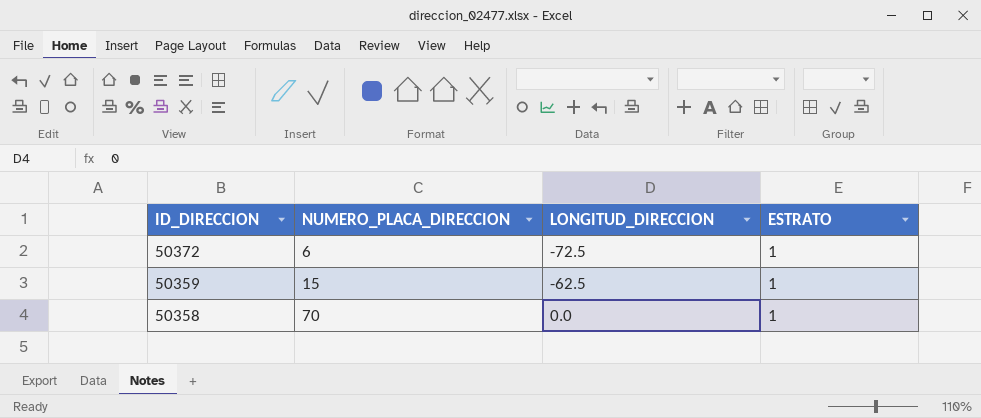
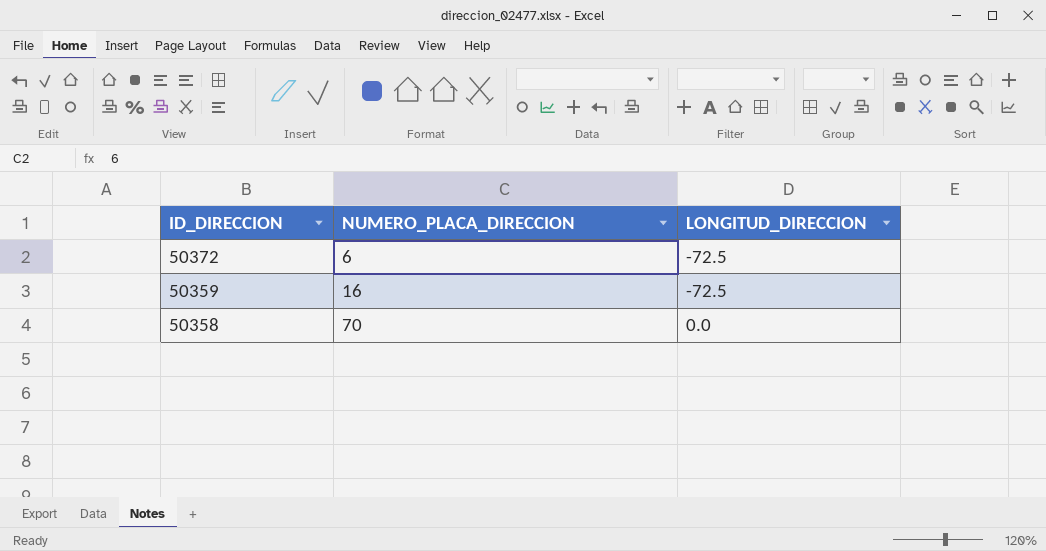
column ESTRATO | position: 4 -> none
50359 | NUMERO_PLACA_DIRECCION: 15 -> 16
50359 | LONGITUD_DIRECCION: -62.5 -> -72.5

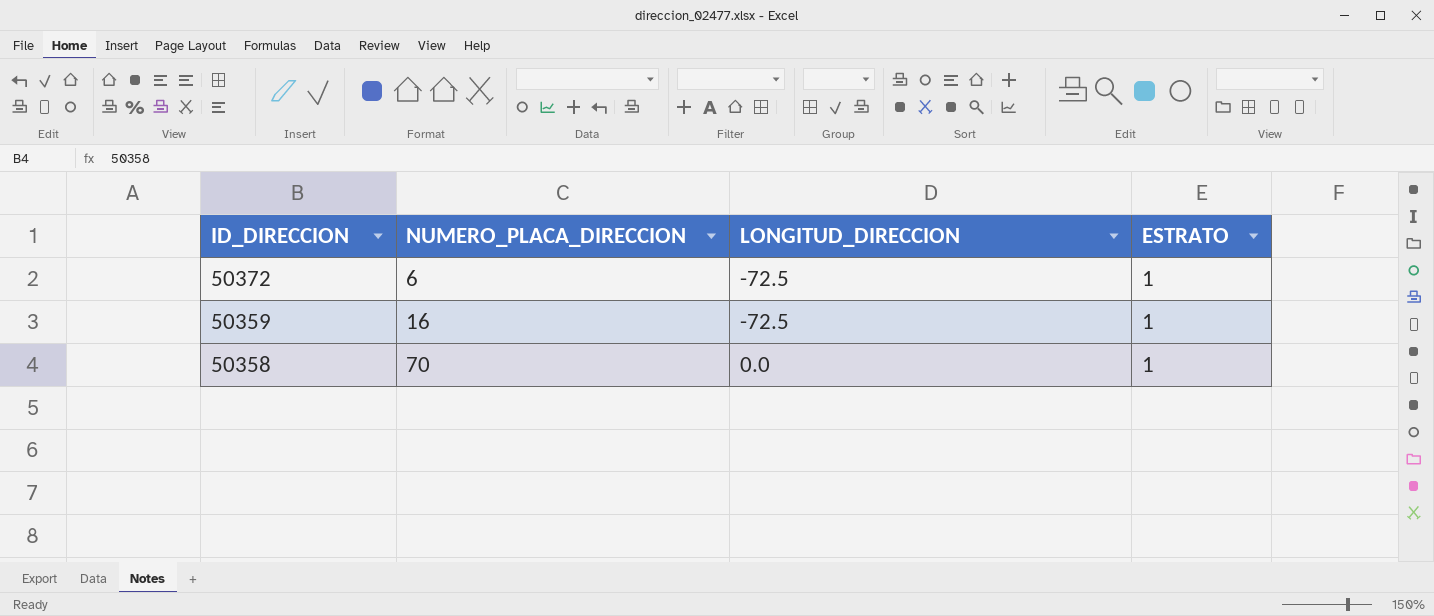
column ESTRATO | position: none -> 4

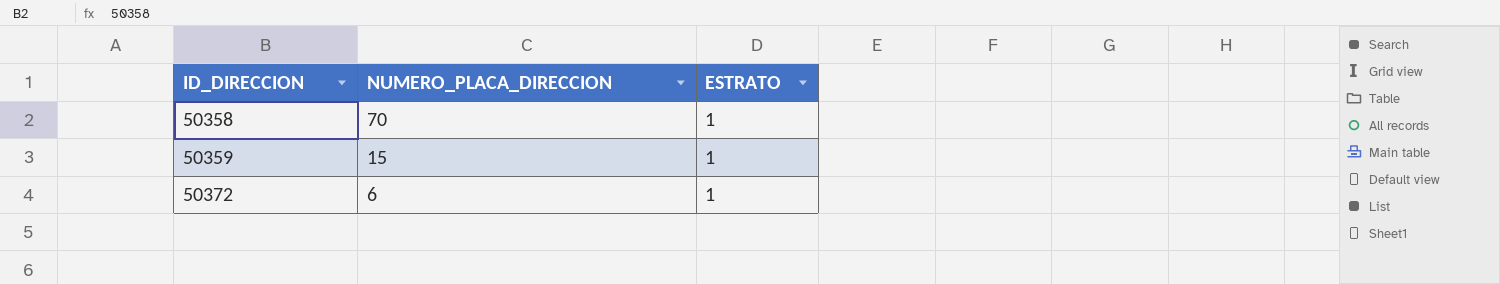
row order: ID_DIRECCION descending -> ID_DIRECCION ascending
column LONGITUD_DIRECCION | position: 3 -> none
50359 | NUMERO_PLACA_DIRECCION: 16 -> 15

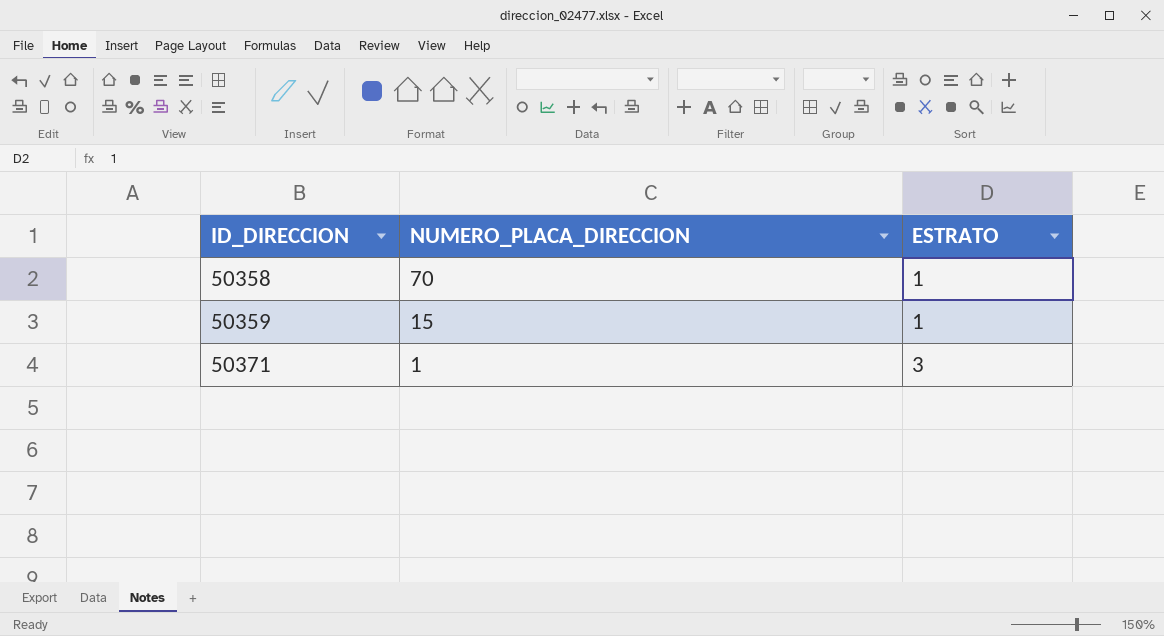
row 50372: 6 | 1 -> none
row 50371: none -> 1 | 3

